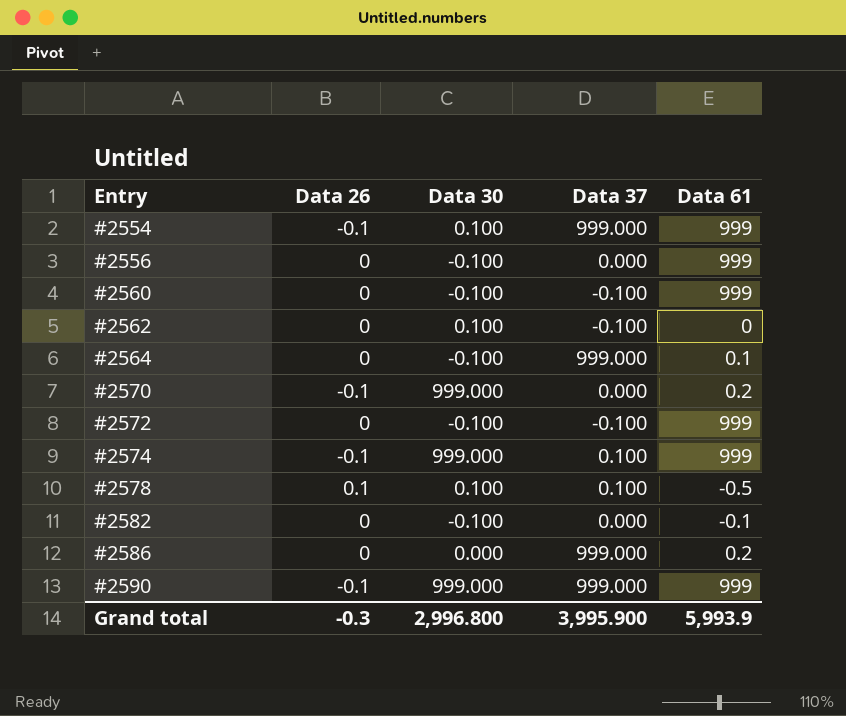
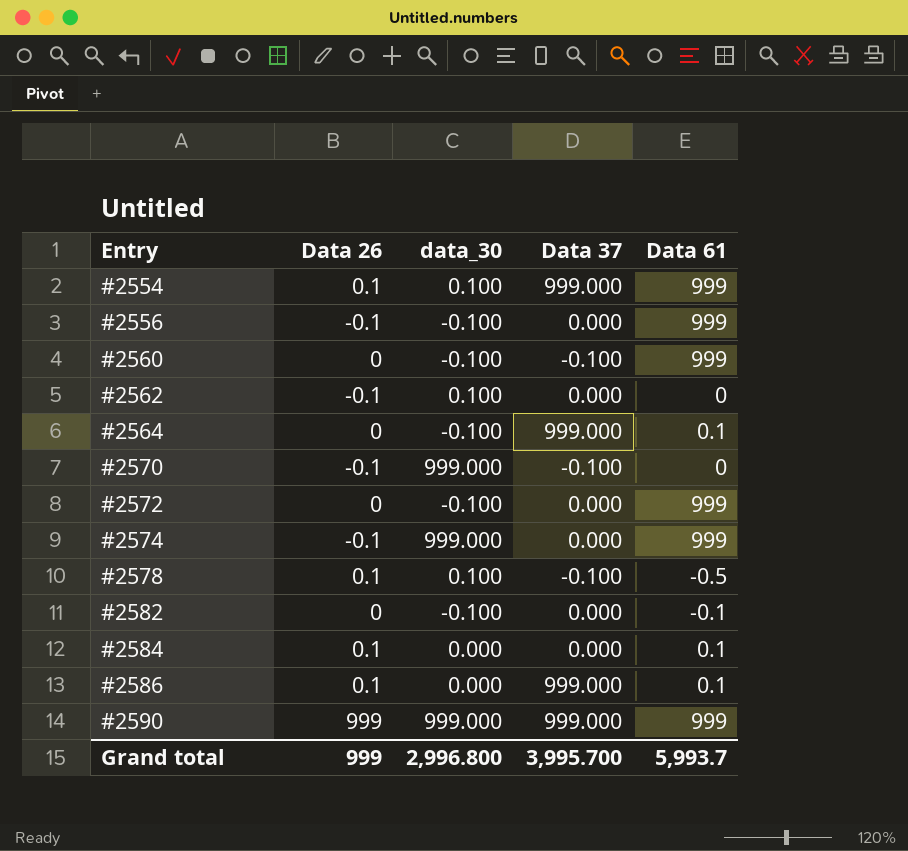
column name: Data 30 -> data_30
#2554 | Data 26: -0.1 -> 0.1
#2556 | Data 26: 0 -> -0.1
#2562 | Data 26: 0 -> -0.1
#2562 | Data 37: -0.100 -> 0.000
#2570 | Data 37: 0.000 -> -0.100
#2570 | Data 61: 0.2 -> 0
#2572 | Data 37: -0.100 -> 0.000
#2574 | Data 37: 0.100 -> 0.000
#2578 | Data 37: 0.100 -> -0.100
row #2584: none -> 0.1 | 0.000 | 0.000 | 0.1
#2586 | Data 26: 0 -> 0.1
#2586 | Data 61: 0.2 -> 0.1
#2590 | Data 26: -0.1 -> 999
Grand total | Data 26: -0.3 -> 999
Grand total | Data 37: 3,995.900 -> 3,995.700
Grand total | Data 61: 5,993.9 -> 5,993.7

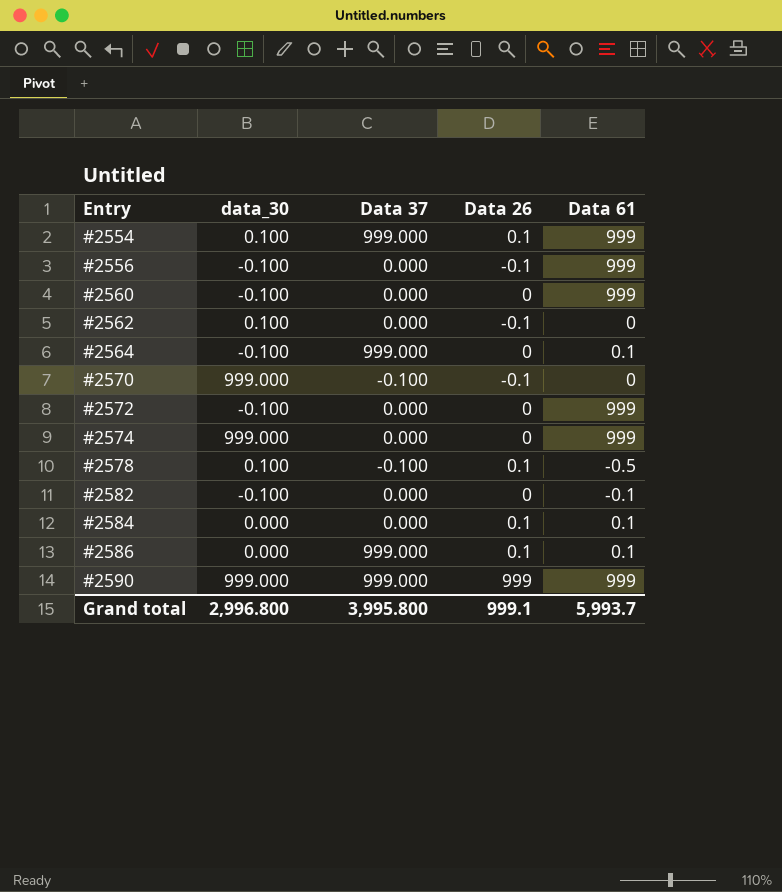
column Data 26 | position: 2 -> 4
#2560 | Data 37: -0.100 -> 0.000
#2574 | Data 26: -0.1 -> 0
Grand total | Data 37: 3,995.700 -> 3,995.800
Grand total | Data 26: 999 -> 999.1

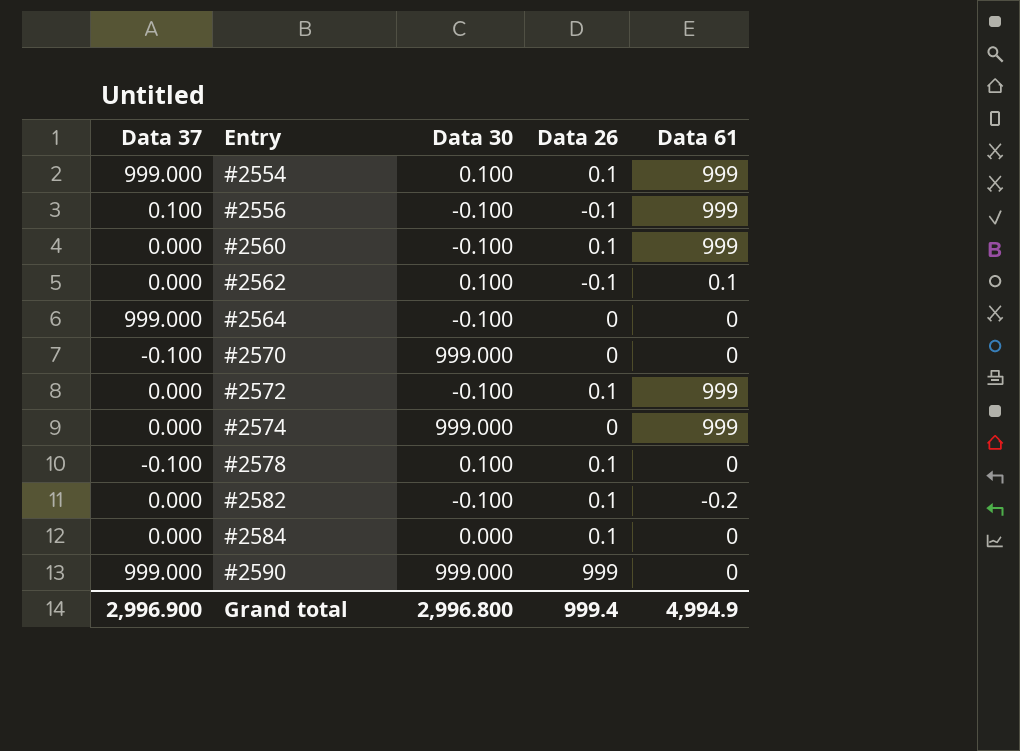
column Data 37 | position: 3 -> 1
column name: data_30 -> Data 30
row #2586: 0.000 | 999.000 | 0.1 | 0.1 -> none
#2556 | Data 37: 0.000 -> 0.100
#2560 | Data 26: 0 -> 0.1
#2562 | Data 61: 0 -> 0.1
#2564 | Data 61: 0.1 -> 0
#2570 | Data 26: -0.1 -> 0
#2572 | Data 26: 0 -> 0.1
#2578 | Data 61: -0.5 -> 0
#2582 | Data 26: 0 -> 0.1
#2582 | Data 61: -0.1 -> -0.2
#2584 | Data 61: 0.1 -> 0
#2590 | Data 61: 999 -> 0
Grand total | Data 37: 3,995.800 -> 2,996.900
Grand total | Data 26: 999.1 -> 999.4
Grand total | Data 61: 5,993.7 -> 4,994.9

